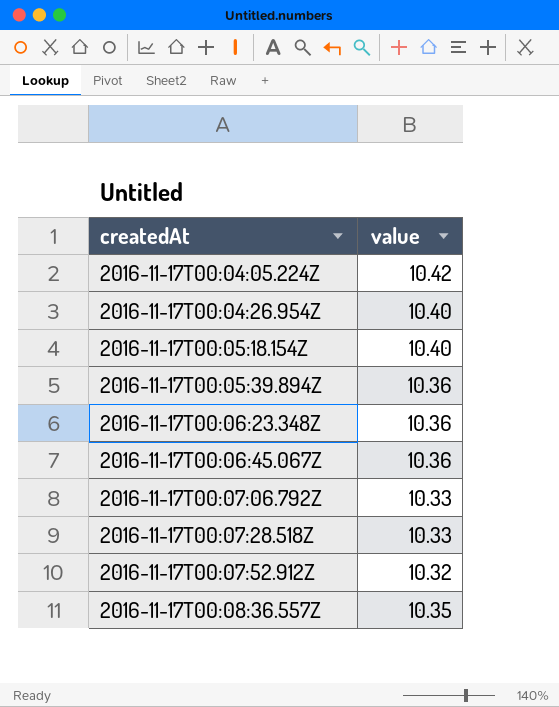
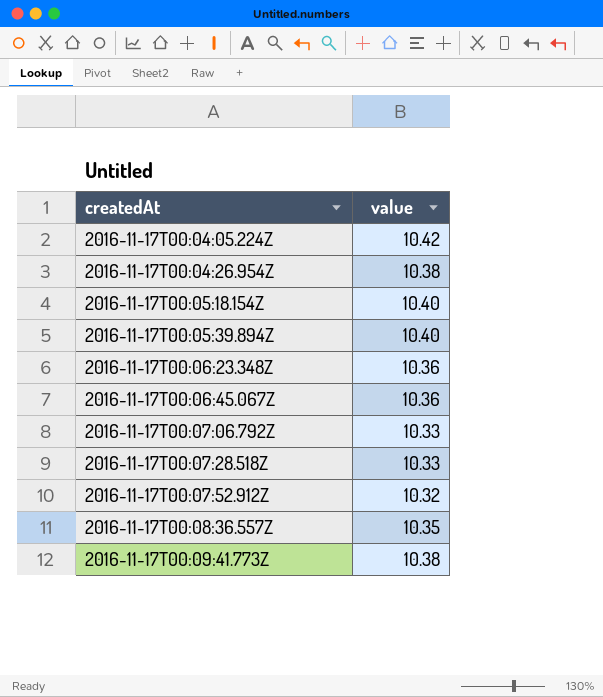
2016-11-17T00:04:26.954Z | value: 10.40 -> 10.38
2016-11-17T00:05:39.894Z | value: 10.36 -> 10.40
row 2016-11-17T00:09:41.773Z: none -> 10.38

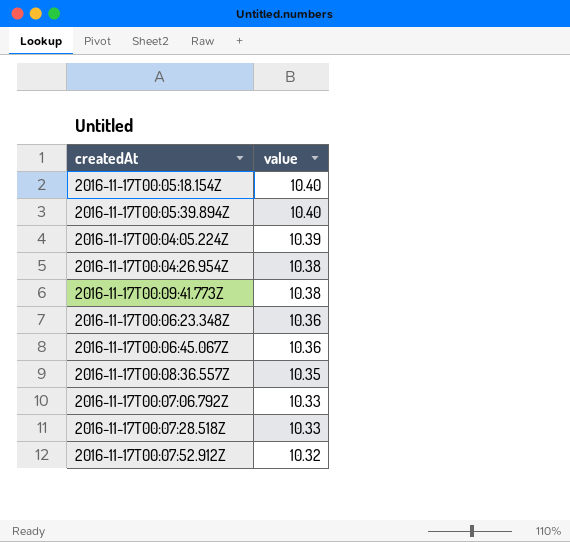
row order: createdAt ascending -> value descending
2016-11-17T00:04:05.224Z | value: 10.42 -> 10.39

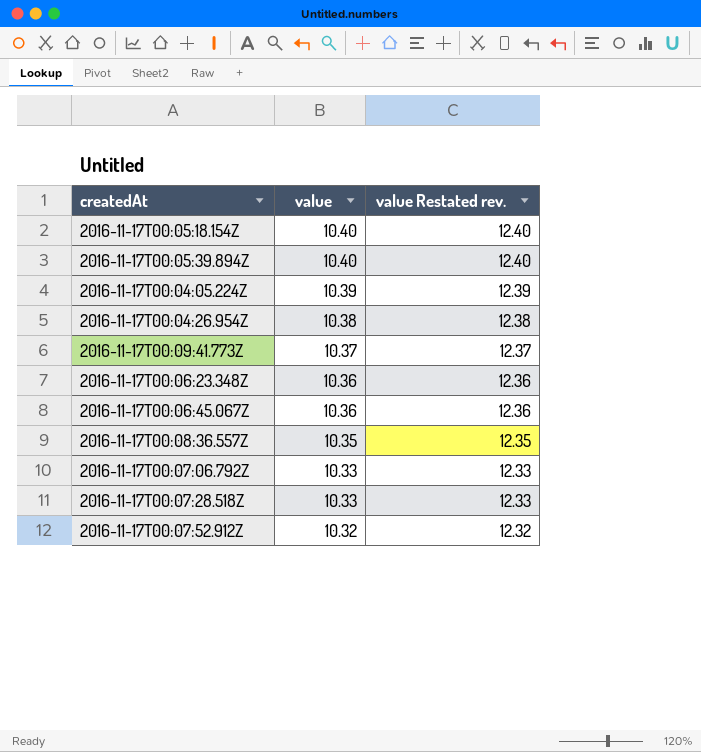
column value Restated rev. | formula: none -> [value] + 2
2016-11-17T00:09:41.773Z | value: 10.38 -> 10.37

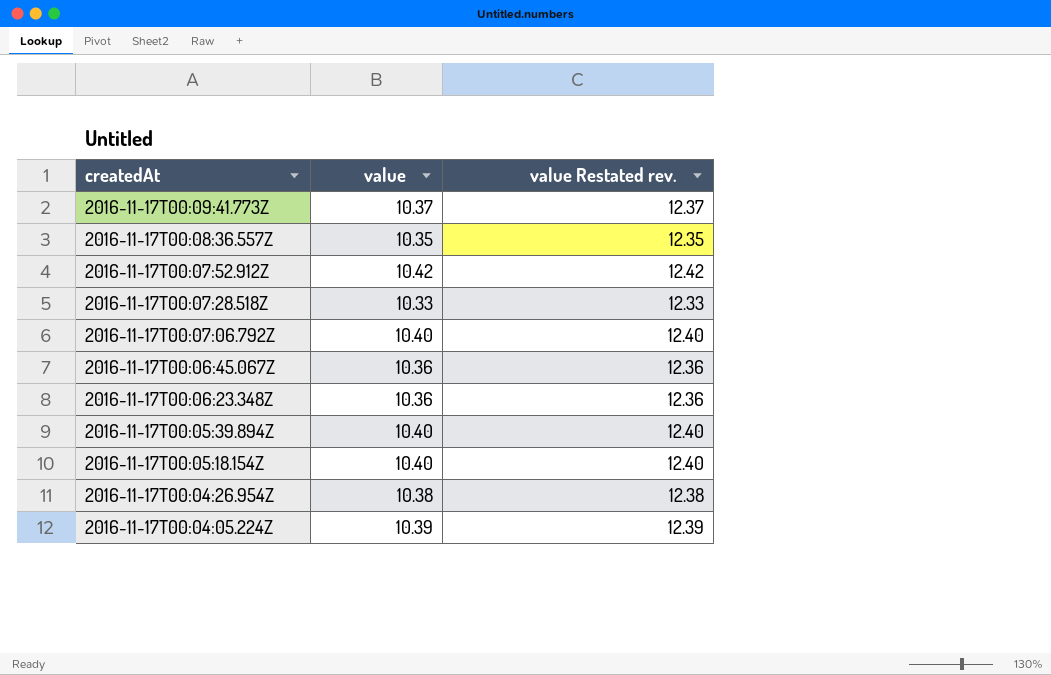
row order: value descending -> createdAt descending
2016-11-17T00:07:52.912Z | value: 10.32 -> 10.42
2016-11-17T00:07:52.912Z | value Restated rev.: 12.32 -> 12.42
2016-11-17T00:07:06.792Z | value: 10.33 -> 10.40
2016-11-17T00:07:06.792Z | value Restated rev.: 12.33 -> 12.40

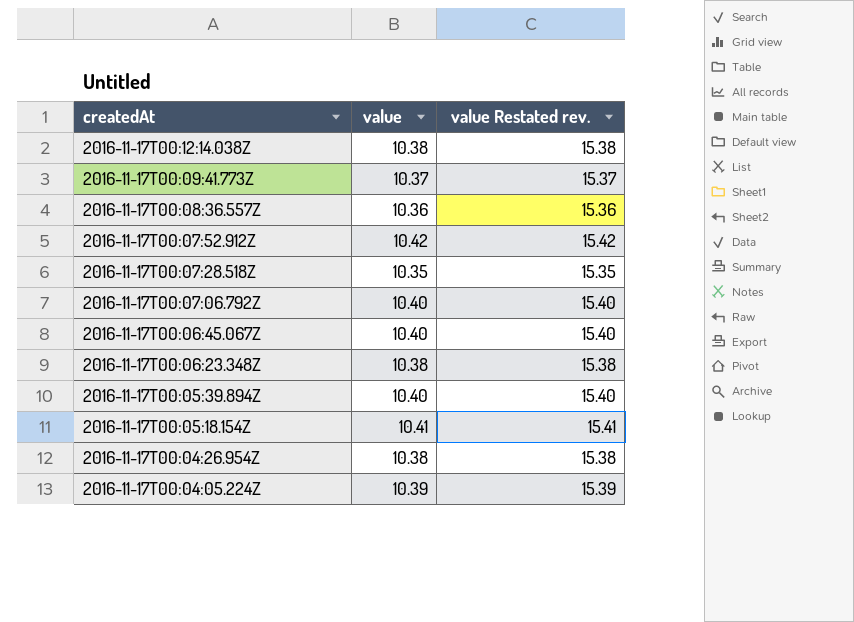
column value Restated rev. | formula: [value] + 2 -> [value] + 5
row 2016-11-17T00:12:14.038Z: none -> 10.38 | 15.38
2016-11-17T00:08:36.557Z | value: 10.35 -> 10.36
2016-11-17T00:07:28.518Z | value: 10.33 -> 10.35
2016-11-17T00:06:45.067Z | value: 10.36 -> 10.40
2016-11-17T00:06:23.348Z | value: 10.36 -> 10.38
2016-11-17T00:05:18.154Z | value: 10.40 -> 10.41

